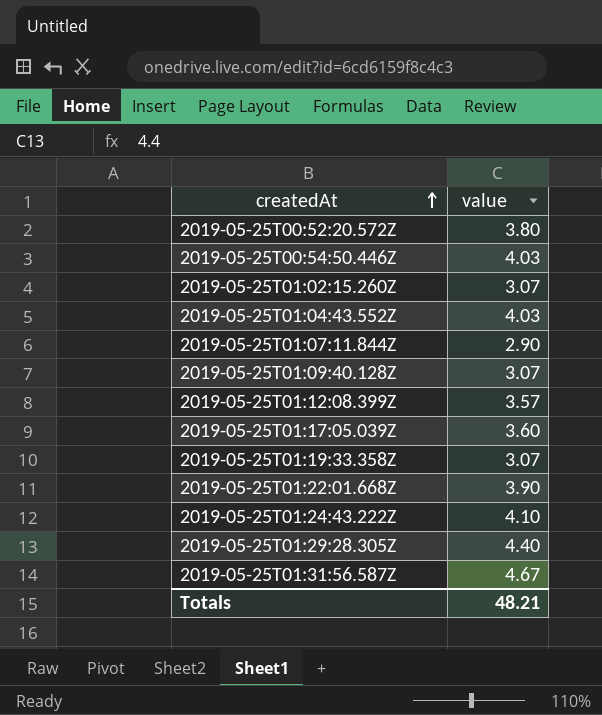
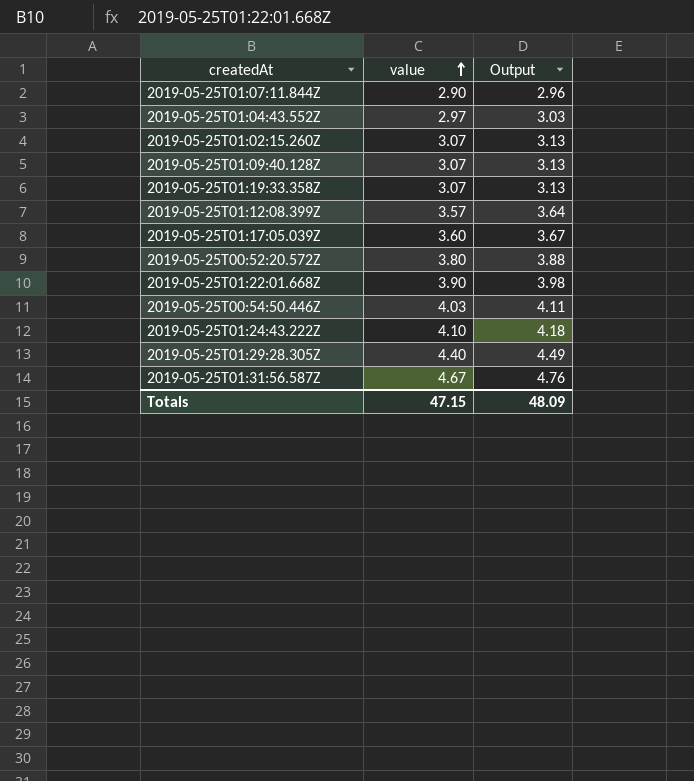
row order: createdAt ascending -> value ascending
column Output | formula: none -> [value] * 1.02
2019-05-25T01:04:43.552Z | value: 4.03 -> 2.97
Totals | value: 48.21 -> 47.15

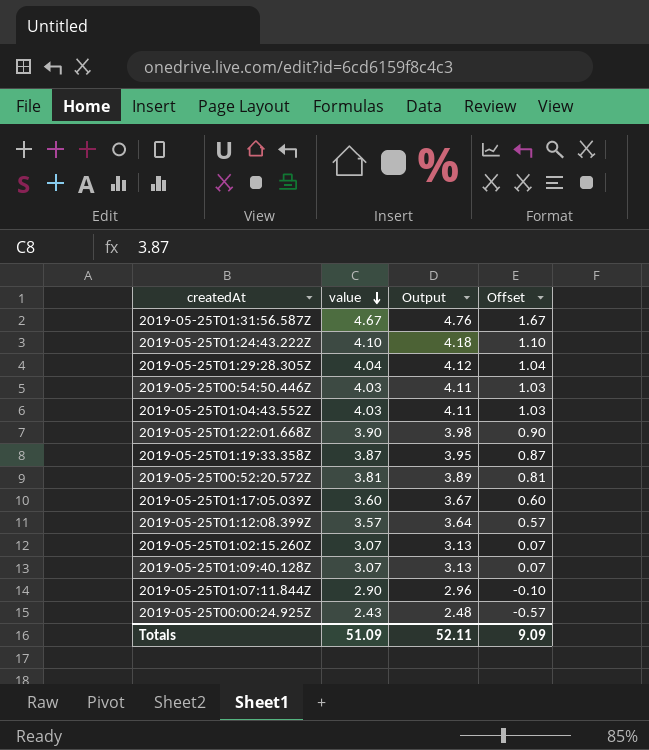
row order: value ascending -> value descending
column Offset | formula: none -> [value] - 3
2019-05-25T01:29:28.305Z | value: 4.40 -> 4.04
2019-05-25T01:29:28.305Z | Output: 4.49 -> 4.12
2019-05-25T01:04:43.552Z | value: 2.97 -> 4.03
2019-05-25T01:04:43.552Z | Output: 3.03 -> 4.11
2019-05-25T01:19:33.358Z | value: 3.07 -> 3.87
2019-05-25T01:19:33.358Z | Output: 3.13 -> 3.95
2019-05-25T00:52:20.572Z | value: 3.80 -> 3.81
2019-05-25T00:52:20.572Z | Output: 3.88 -> 3.89
row 2019-05-25T00:00:24.925Z: none -> 2.43 | 2.48 | -0.57
Totals | value: 47.15 -> 51.09
Totals | Output: 48.09 -> 52.11

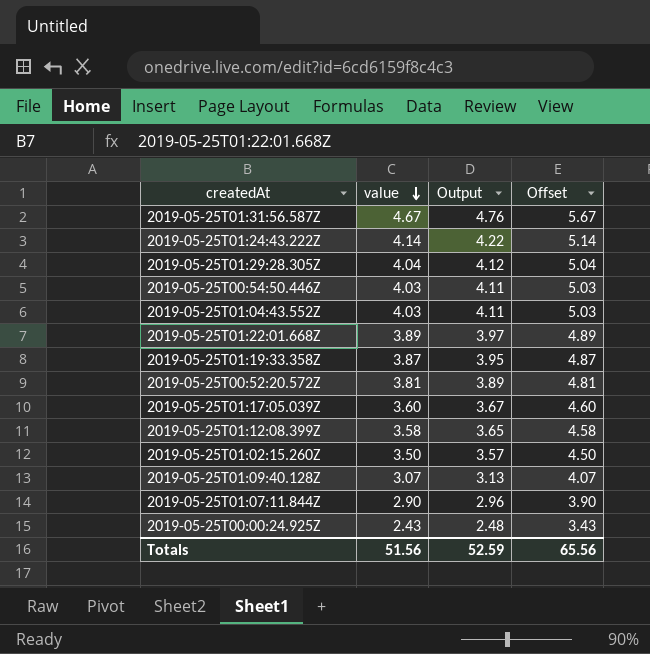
column Offset | formula: [value] - 3 -> [value] + 1
2019-05-25T01:24:43.222Z | value: 4.10 -> 4.14
2019-05-25T01:24:43.222Z | Output: 4.18 -> 4.22
2019-05-25T01:22:01.668Z | value: 3.90 -> 3.89
2019-05-25T01:22:01.668Z | Output: 3.98 -> 3.97
2019-05-25T01:12:08.399Z | value: 3.57 -> 3.58
2019-05-25T01:12:08.399Z | Output: 3.64 -> 3.65
2019-05-25T01:02:15.260Z | value: 3.07 -> 3.50
2019-05-25T01:02:15.260Z | Output: 3.13 -> 3.57
Totals | value: 51.09 -> 51.56
Totals | Output: 52.11 -> 52.59
Totals | Offset: 9.09 -> 65.56

